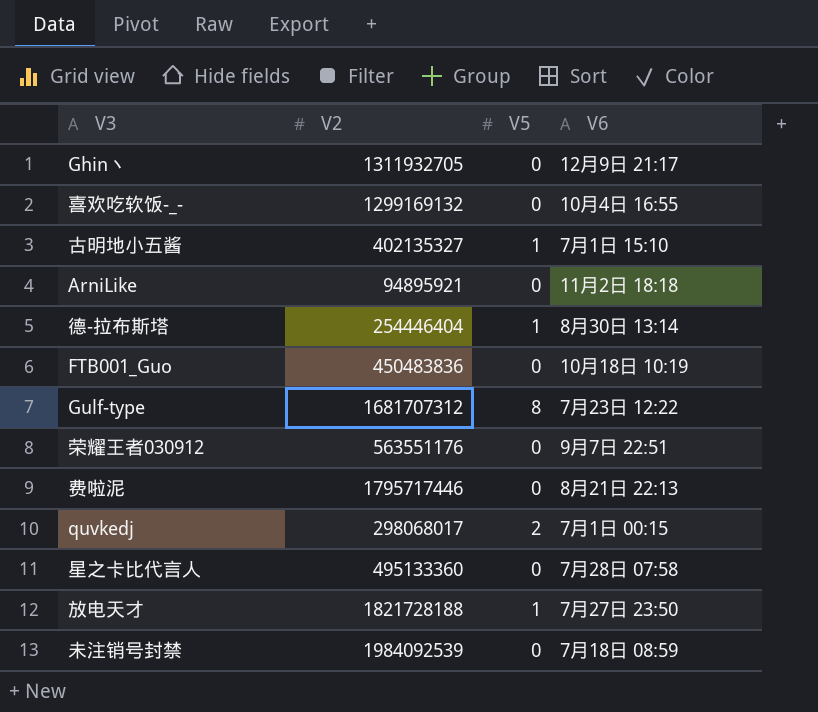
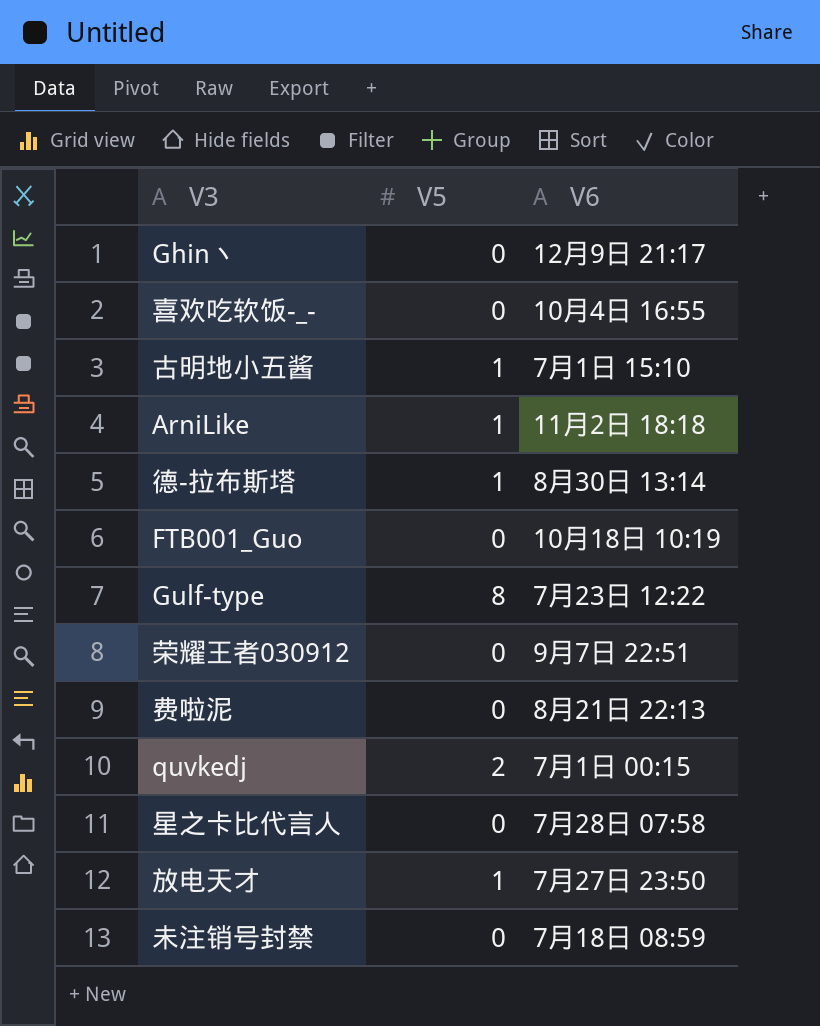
column V2 | position: 2 -> none
ArniLike | V5: 0 -> 1

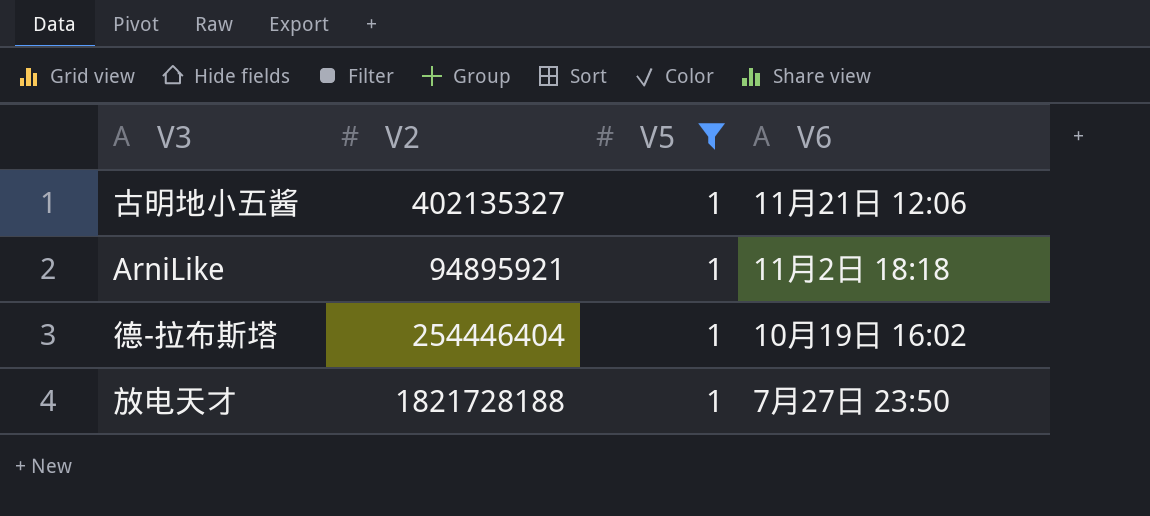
filter: none -> V5 = 1
column V2 | position: none -> 2
古明地小五酱 | V6: 7月1日 15:10 -> 11月21日 12:06
德-拉布斯塔 | V6: 8月30日 13:14 -> 10月19日 16:02

